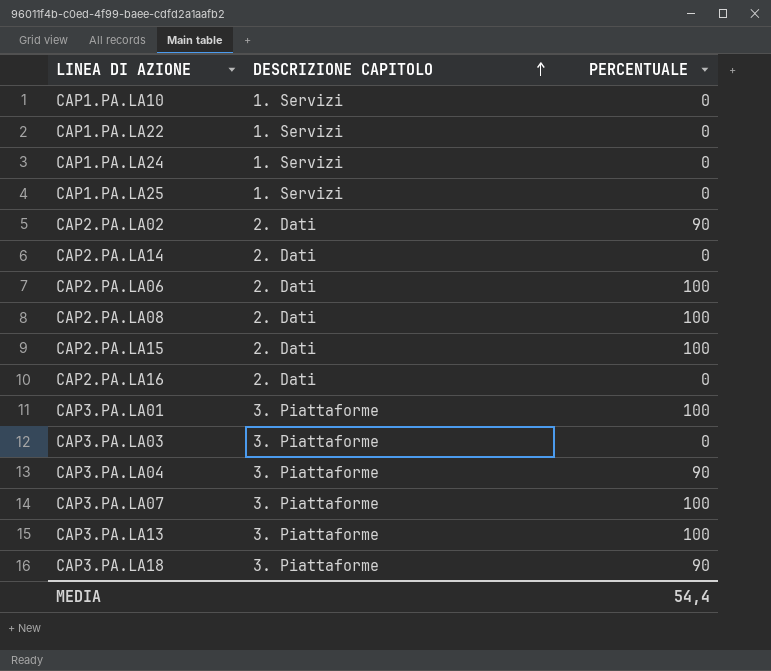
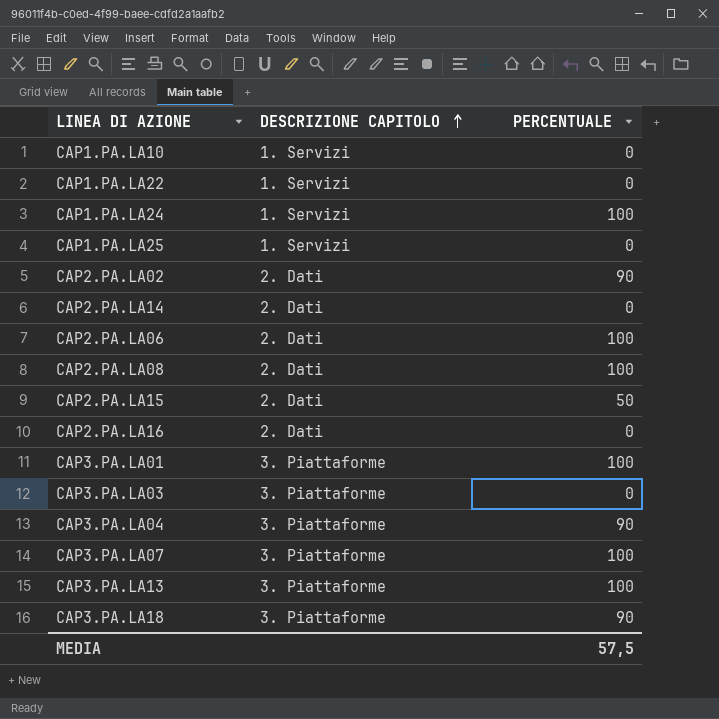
CAP1.PA.LA24 | PERCENTUALE: 0 -> 100
CAP2.PA.LA15 | PERCENTUALE: 100 -> 50
MEDIA | PERCENTUALE: 54,4 -> 57,5

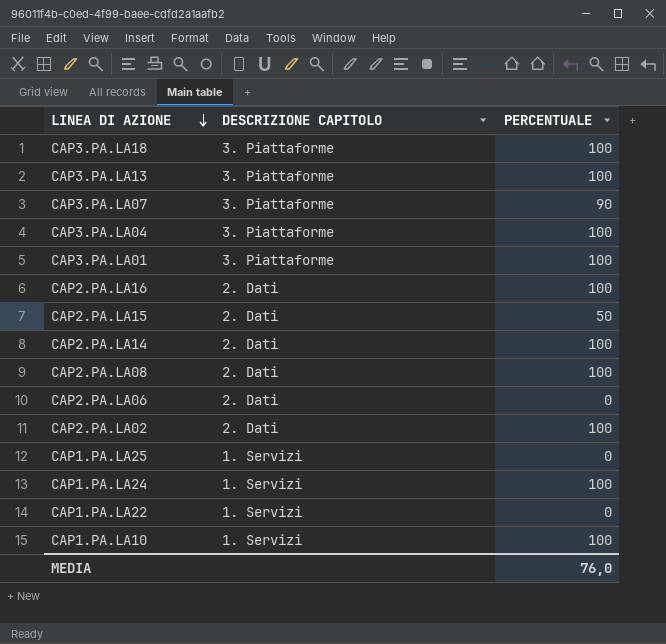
row order: DESCRIZIONE CAPITOLO ascending -> LINEA DI AZIONE descending
row CAP3.PA.LA03: 3. Piattaforme | 0 -> none
CAP3.PA.LA18 | PERCENTUALE: 90 -> 100
CAP3.PA.LA07 | PERCENTUALE: 100 -> 90
CAP3.PA.LA04 | PERCENTUALE: 90 -> 100
CAP2.PA.LA16 | PERCENTUALE: 0 -> 100
CAP2.PA.LA14 | PERCENTUALE: 0 -> 100
CAP2.PA.LA06 | PERCENTUALE: 100 -> 0
CAP2.PA.LA02 | PERCENTUALE: 90 -> 100
CAP1.PA.LA10 | PERCENTUALE: 0 -> 100
MEDIA | PERCENTUALE: 57,5 -> 76,0

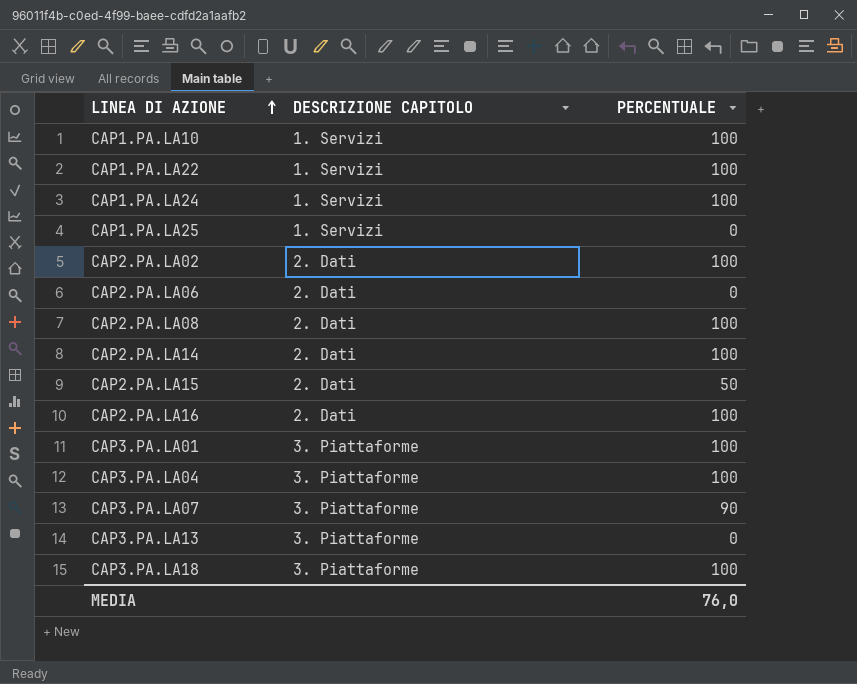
row order: LINEA DI AZIONE descending -> LINEA DI AZIONE ascending
CAP1.PA.LA22 | PERCENTUALE: 0 -> 100
CAP3.PA.LA13 | PERCENTUALE: 100 -> 0

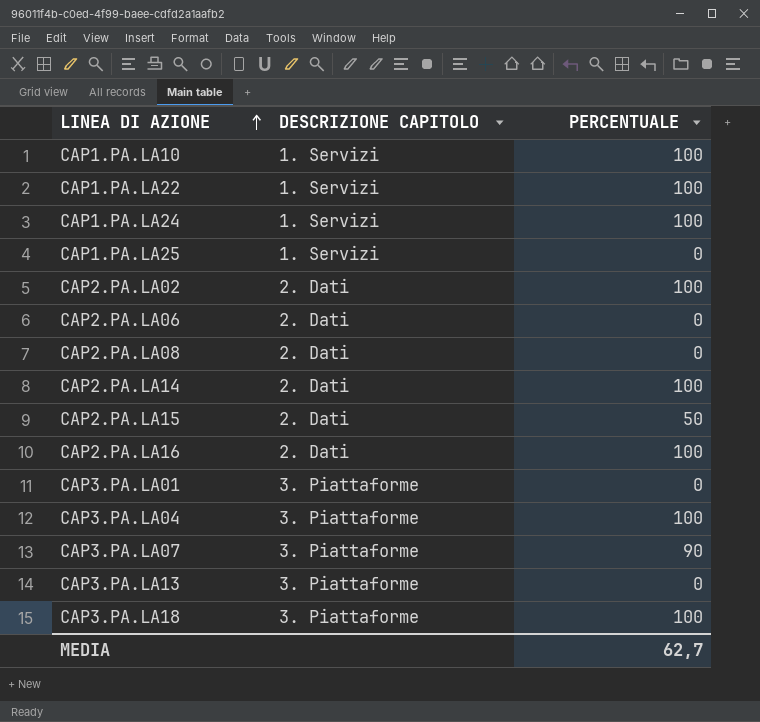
CAP2.PA.LA08 | PERCENTUALE: 100 -> 0
CAP3.PA.LA01 | PERCENTUALE: 100 -> 0
MEDIA | PERCENTUALE: 76,0 -> 62,7

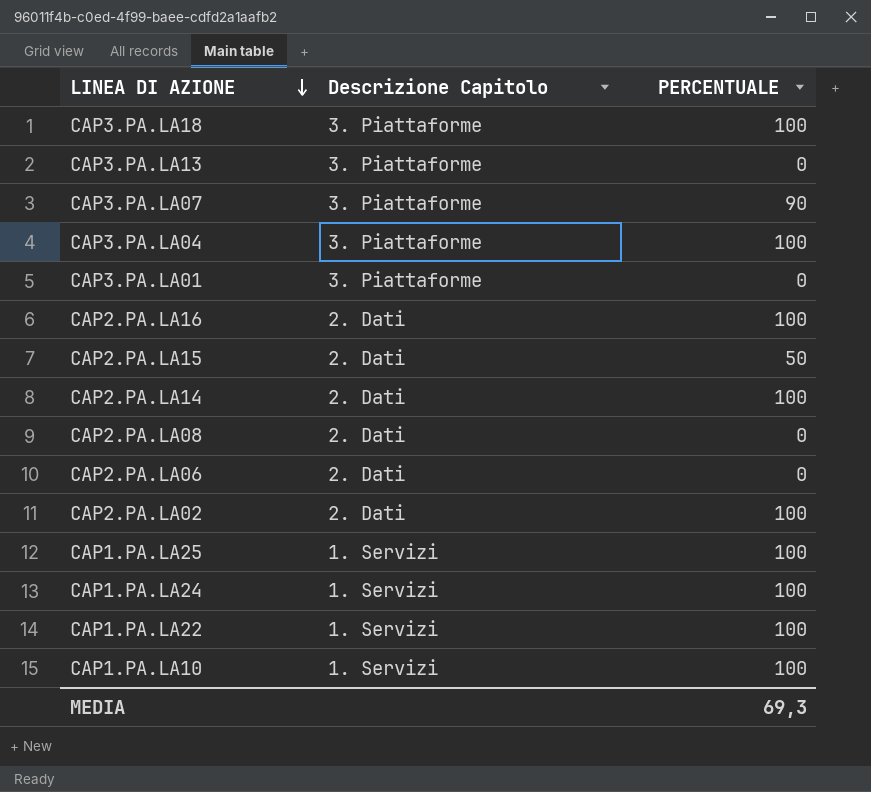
row order: LINEA DI AZIONE ascending -> LINEA DI AZIONE descending
column name: DESCRIZIONE CAPITOLO -> Descrizione Capitolo
CAP1.PA.LA25 | PERCENTUALE: 0 -> 100
MEDIA | PERCENTUALE: 62,7 -> 69,3

